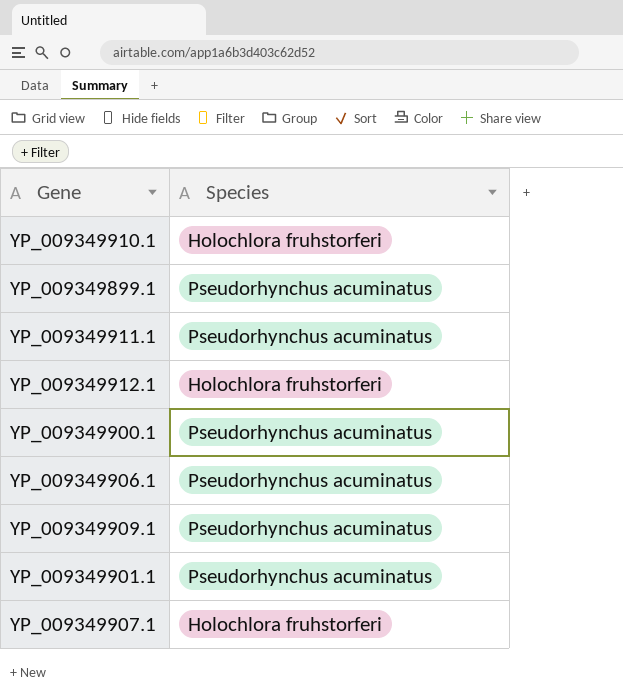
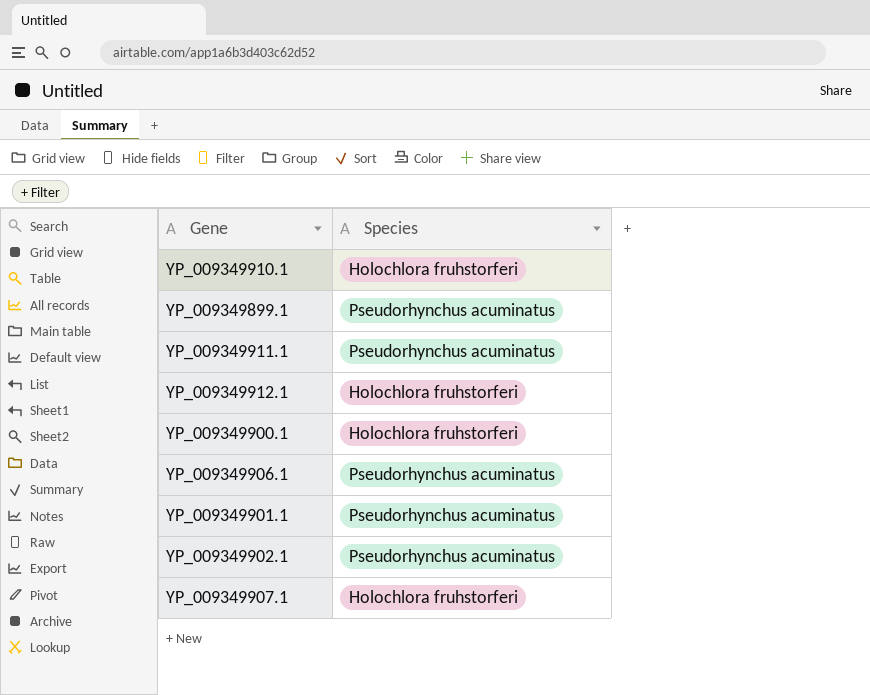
row YP_009349909.1: Pseudorhynchus acuminatus -> none
YP_009349900.1 | Species: Pseudorhynchus acuminatus -> Holochlora fruhstorferi
row YP_009349902.1: none -> Pseudorhynchus acuminatus

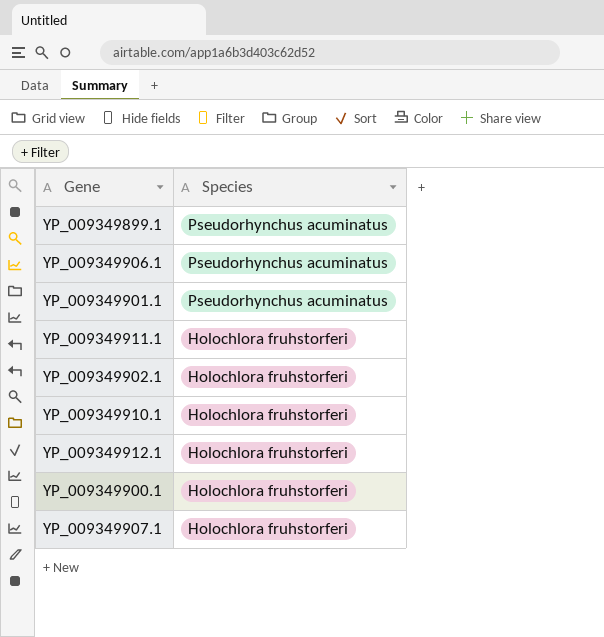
row order: none -> Species descending
YP_009349911.1 | Species: Pseudorhynchus acuminatus -> Holochlora fruhstorferi
YP_009349902.1 | Species: Pseudorhynchus acuminatus -> Holochlora fruhstorferi

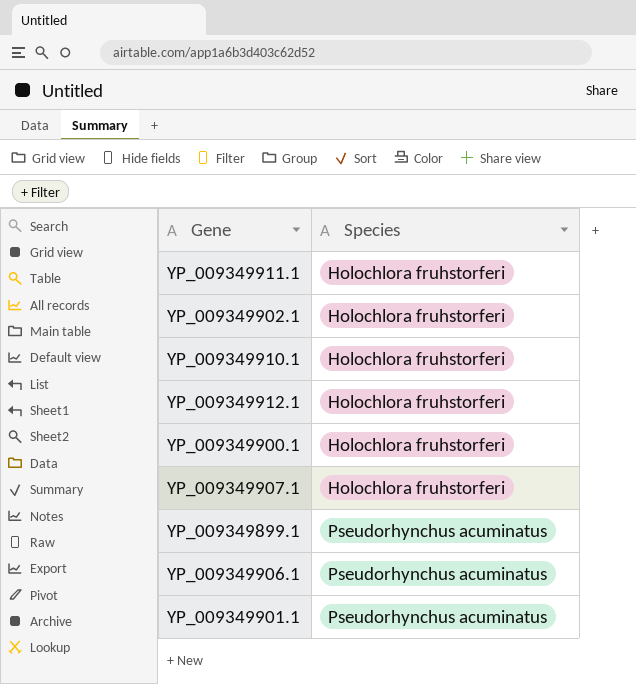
row order: Species descending -> Species ascending

